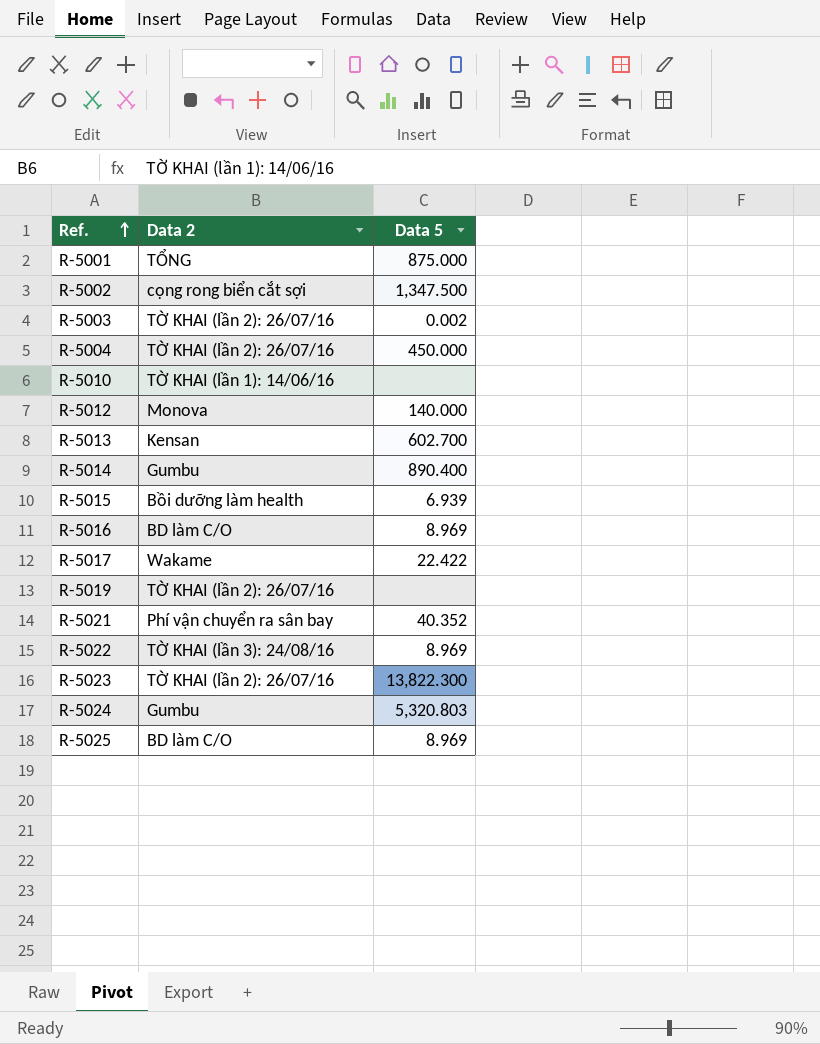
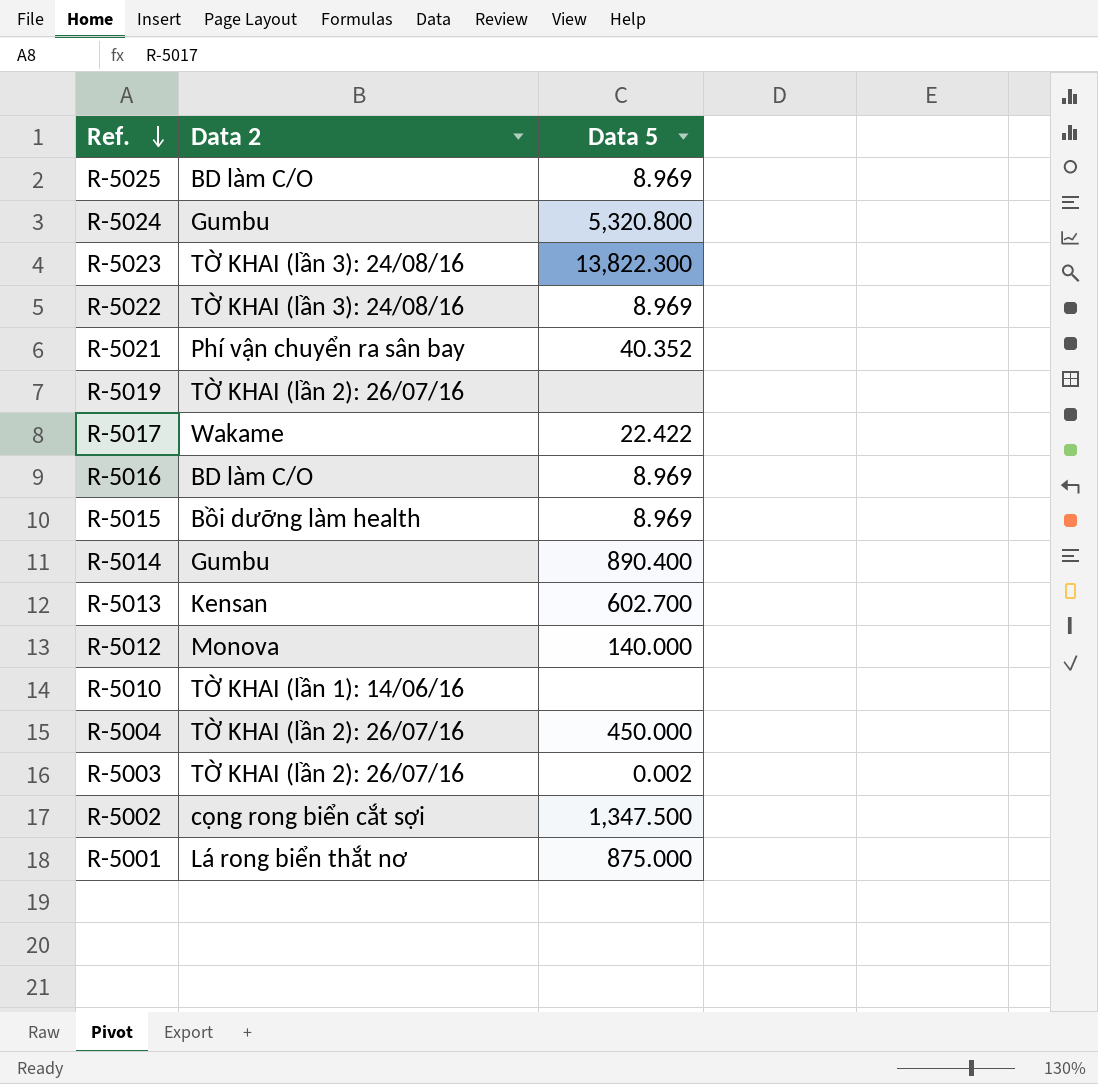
row order: Ref. ascending -> Ref. descending
R-5024 | Data 5: 5,320.803 -> 5,320.800
R-5023 | Data 2: TỜ KHAI (lần 2): 26/07/16 -> TỜ KHAI (lần 3): 24/08/16
R-5015 | Data 5: 6.939 -> 8.969
R-5001 | Data 2: TỔNG -> Lá rong biển thắt nơ

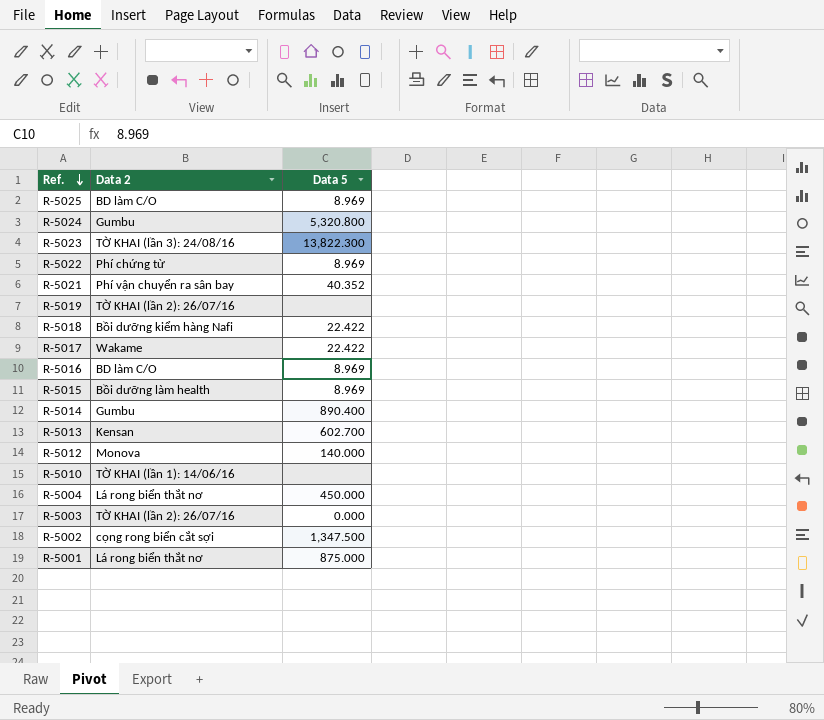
R-5022 | Data 2: TỜ KHAI (lần 3): 24/08/16 -> Phí chứng từ
row R-5018: none -> Bồi dưỡng kiểm hàng Nafi | 22.422
R-5004 | Data 2: TỜ KHAI (lần 2): 26/07/16 -> Lá rong biển thắt nơ
R-5003 | Data 5: 0.002 -> 0.000

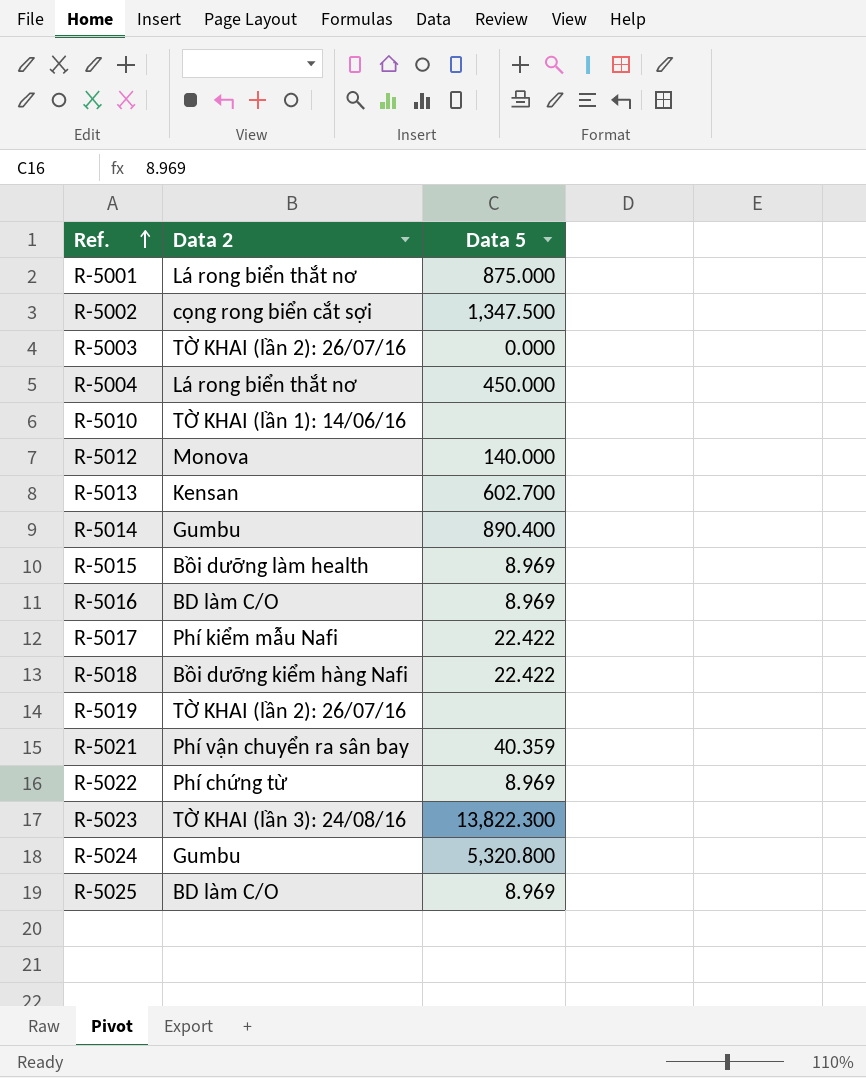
row order: Ref. descending -> Ref. ascending
R-5017 | Data 2: Wakame -> Phí kiểm mẫu Nafi
R-5021 | Data 5: 40.352 -> 40.359

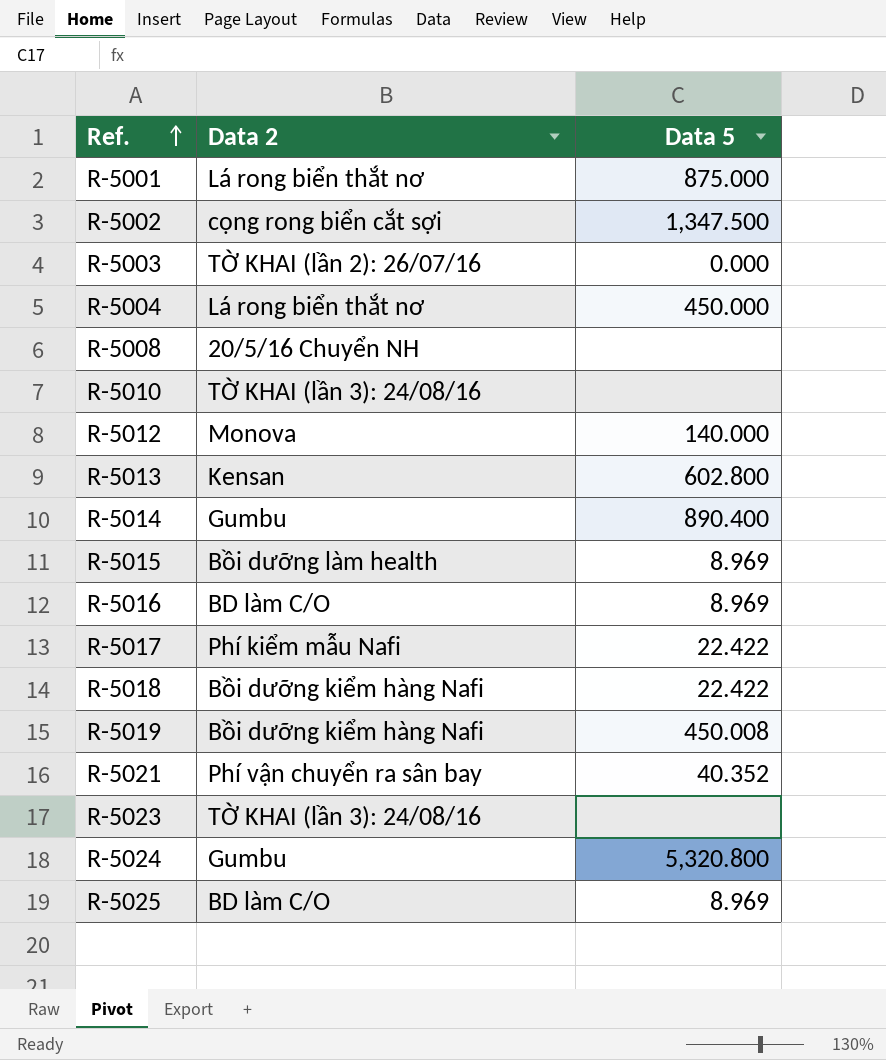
row R-5022: Phí chứng từ | 8.969 -> none
row R-5008: none -> 20/5/16 Chuyển NH | none
R-5010 | Data 2: TỜ KHAI (lần 1): 14/06/16 -> TỜ KHAI (lần 3): 24/08/16
R-5013 | Data 5: 602.700 -> 602.800
R-5019 | Data 2: TỜ KHAI (lần 2): 26/07/16 -> Bồi dưỡng kiểm hàng Nafi
R-5019 | Data 5: none -> 450.008
R-5021 | Data 5: 40.359 -> 40.352
R-5023 | Data 5: 13,822.300 -> none

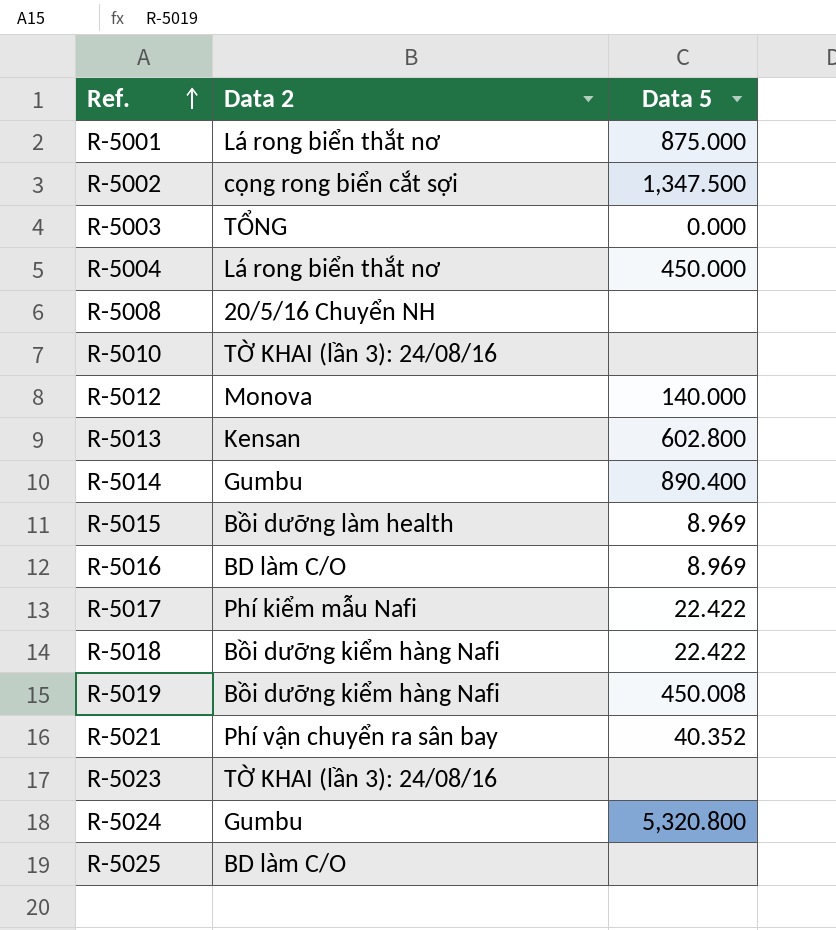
R-5003 | Data 2: TỜ KHAI (lần 2): 26/07/16 -> TỔNG
R-5025 | Data 5: 8.969 -> none

